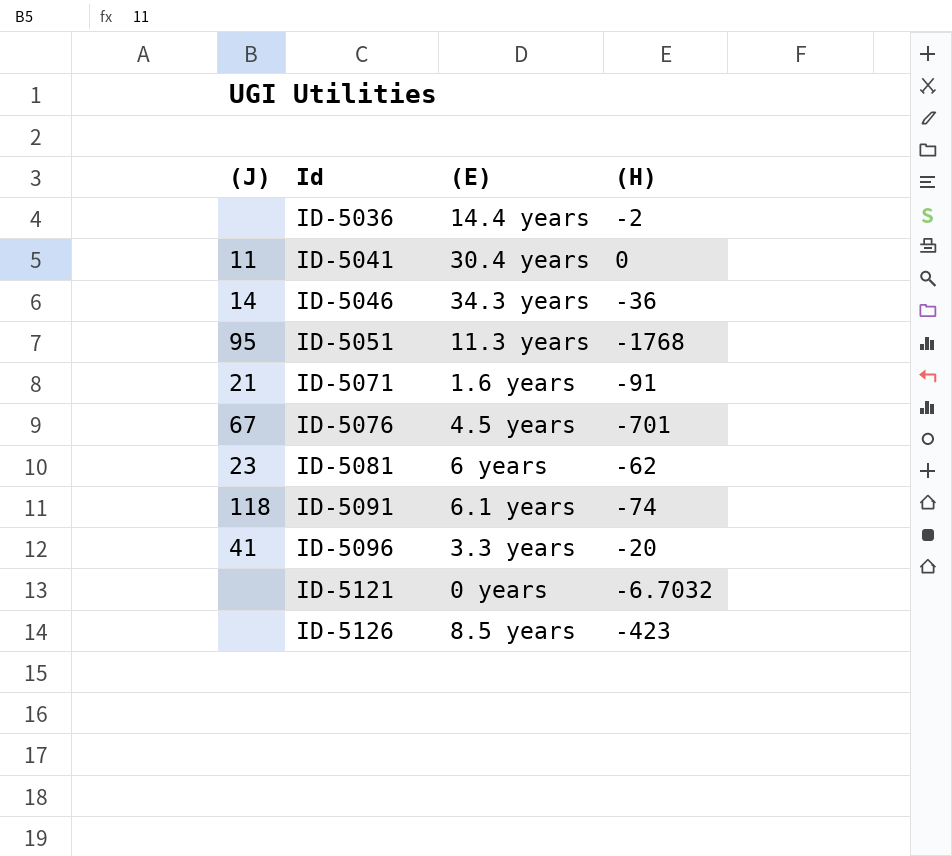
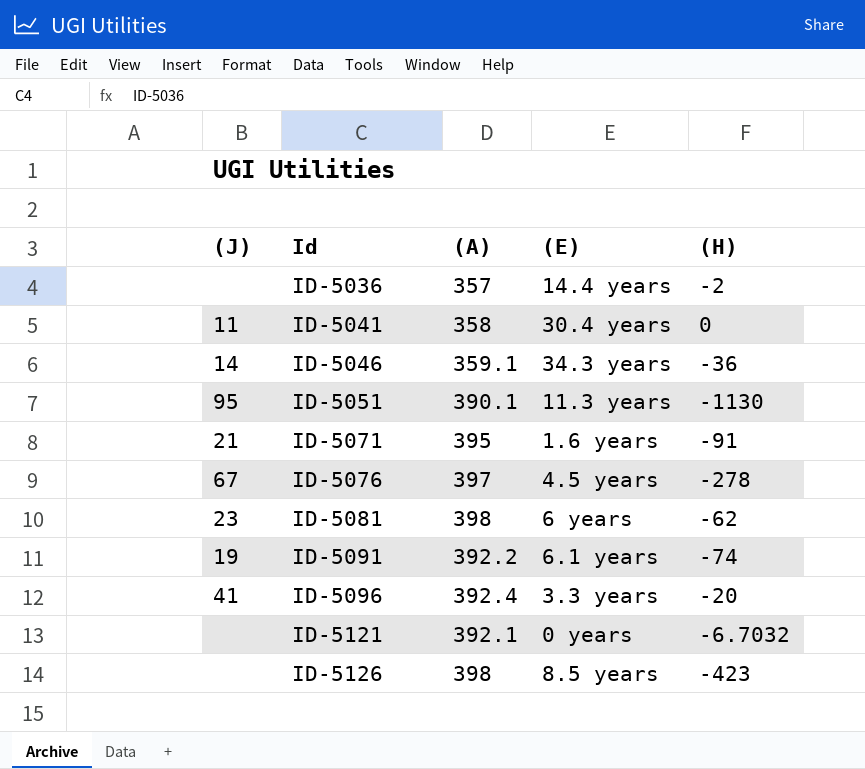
column (A) | position: none -> 3
ID-5051 | (H): -1768 -> -1130
ID-5076 | (H): -701 -> -278
ID-5091 | (J): 118 -> 19

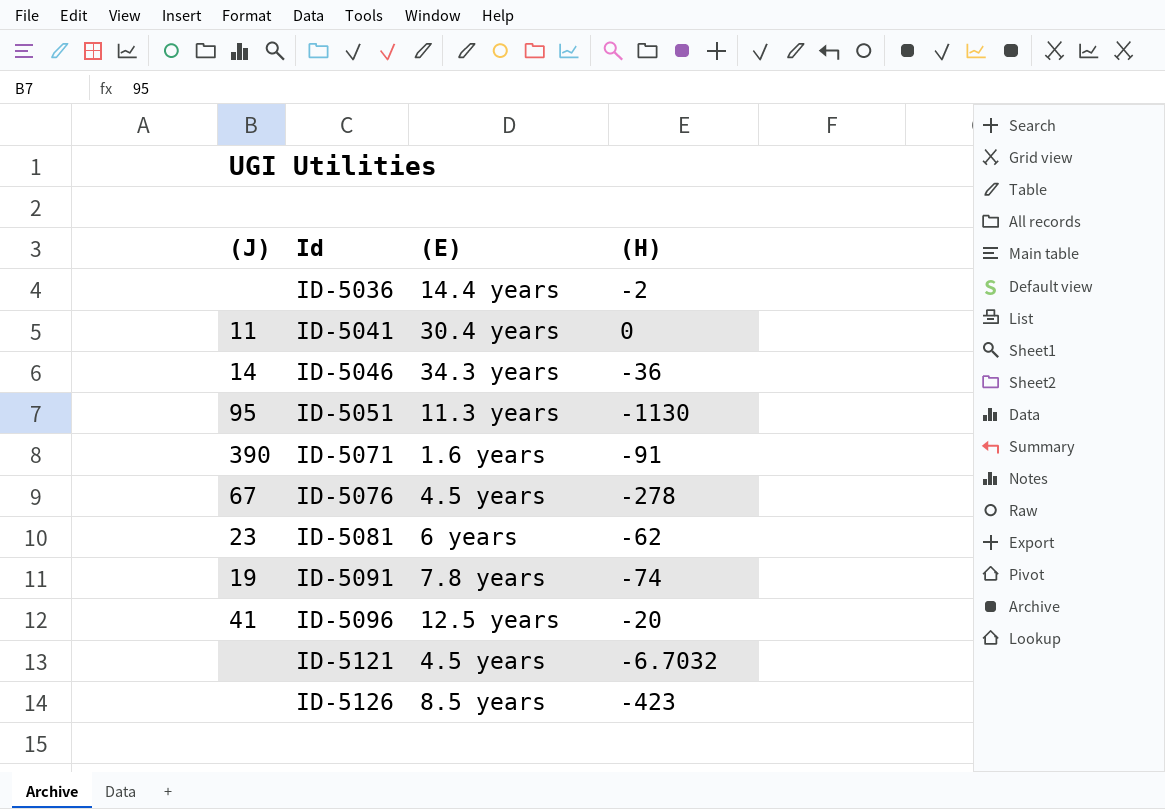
column (A) | position: 3 -> none
ID-5071 | (J): 21 -> 390
ID-5091 | (E): 6.1 years -> 7.8 years
ID-5096 | (E): 3.3 years -> 12.5 years
ID-5121 | (E): 0 years -> 4.5 years

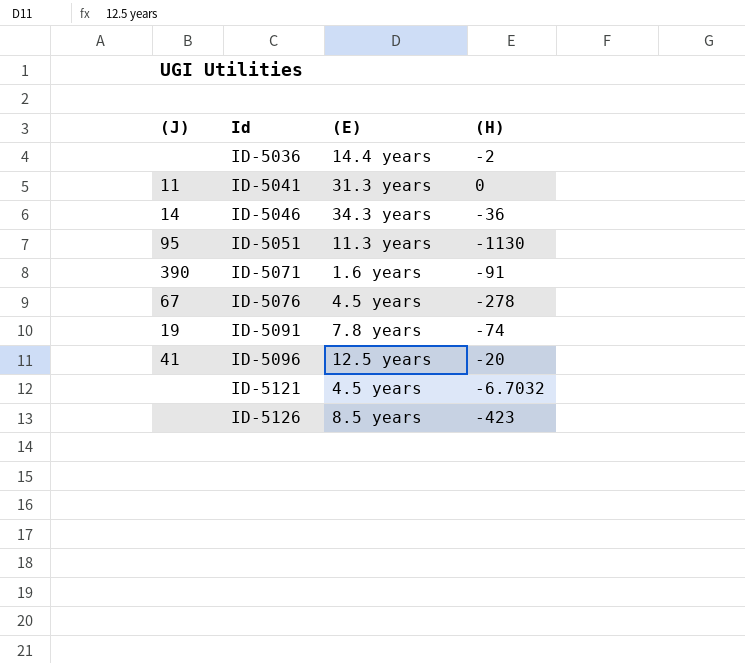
row ID-5081: 23 | 6 years | -62 -> none
ID-5041 | (E): 30.4 years -> 31.3 years

